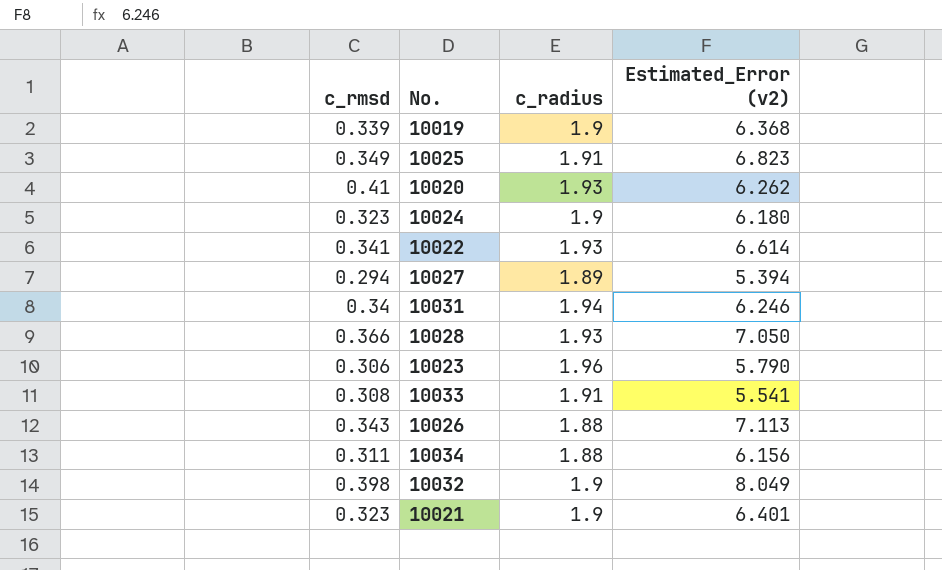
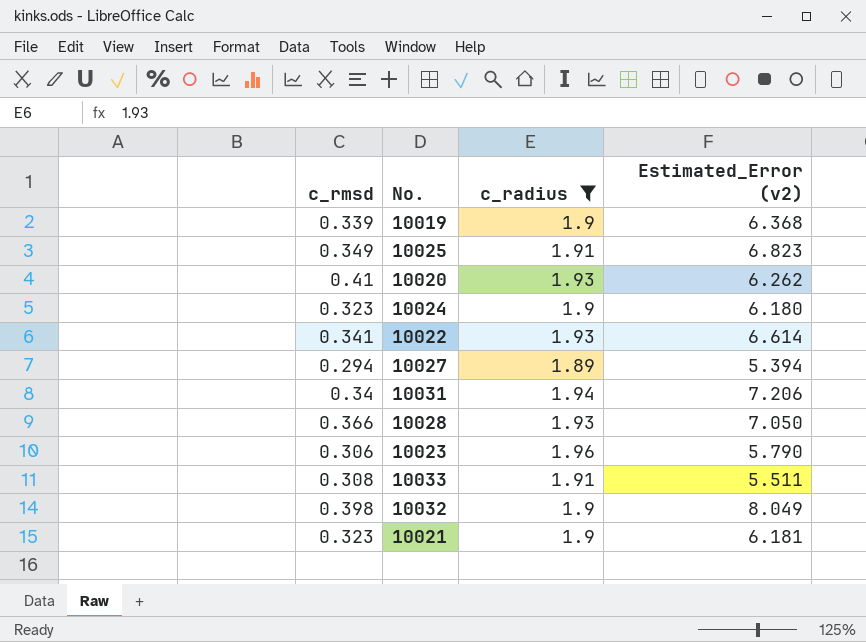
filter: none -> c_radius != 1.88
10031 | Estimated_Error (v2): 6.246 -> 7.206
10033 | Estimated_Error (v2): 5.541 -> 5.511
10021 | Estimated_Error (v2): 6.401 -> 6.181

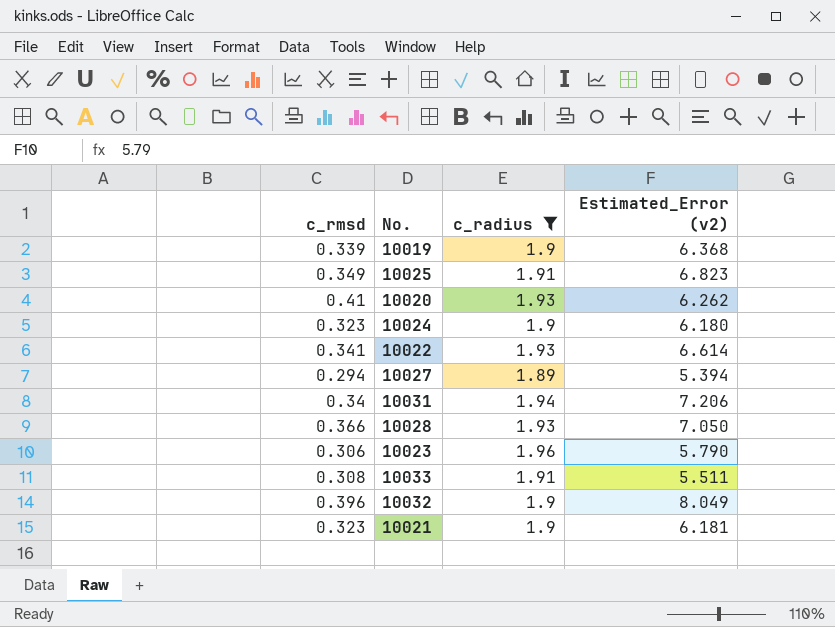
10032 | c_rmsd: 0.398 -> 0.396

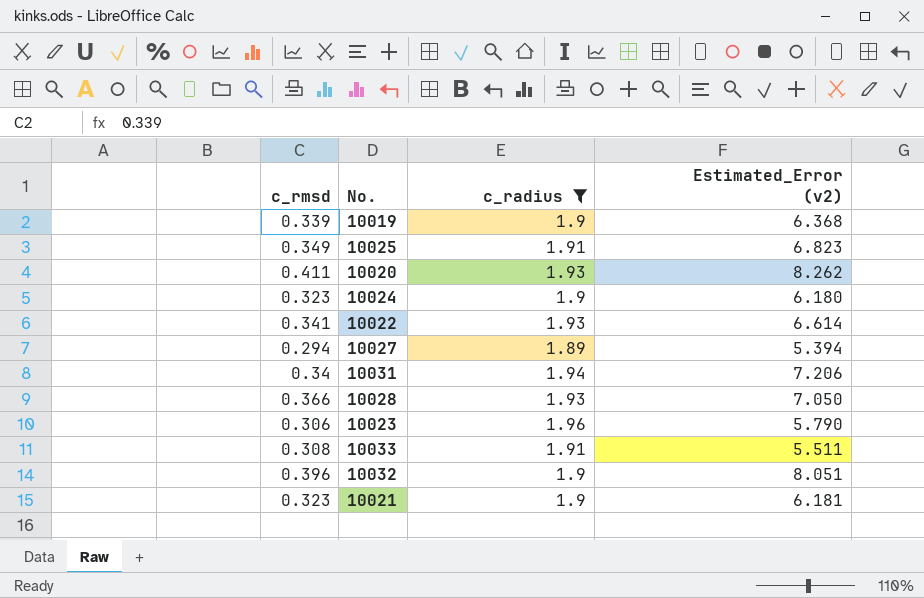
10020 | c_rmsd: 0.41 -> 0.411
10020 | Estimated_Error (v2): 6.262 -> 8.262
10032 | Estimated_Error (v2): 8.049 -> 8.051

